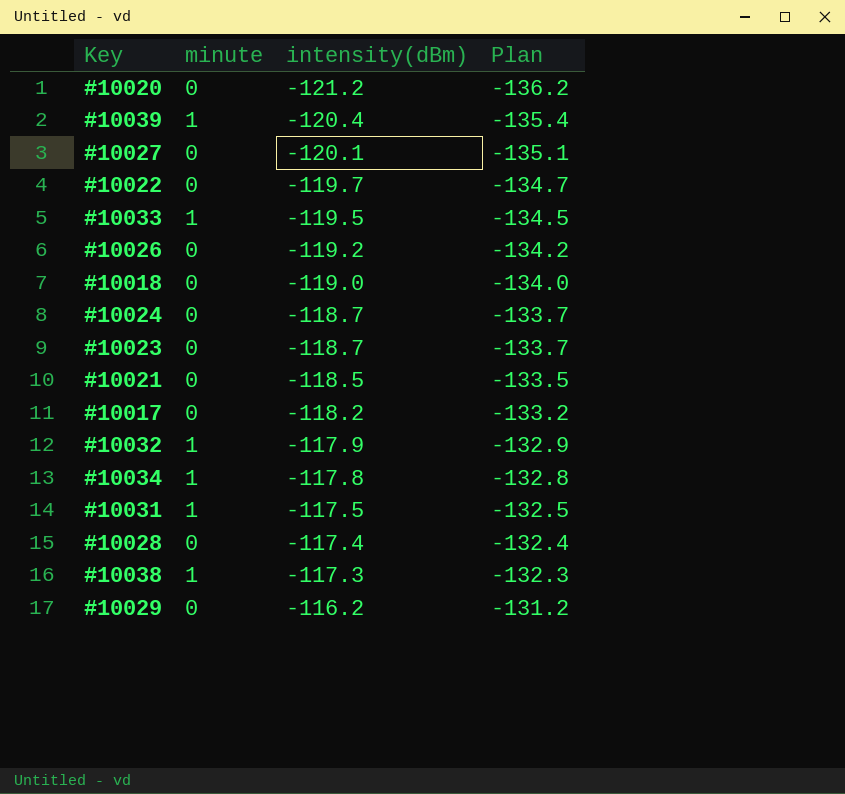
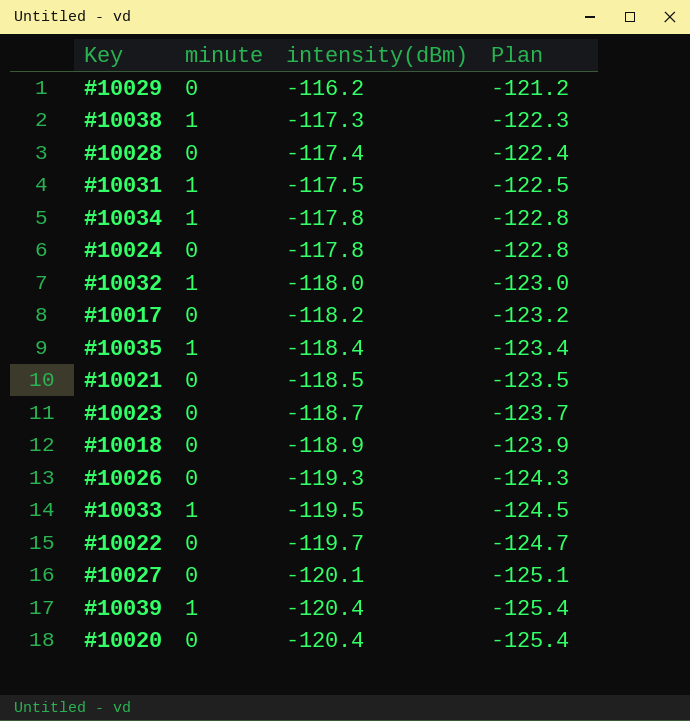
row order: intensity(dBm) ascending -> intensity(dBm) descending
column Plan | formula: [intensity(dBm)] - 15 -> [intensity(dBm)] - 5
#10024 | intensity(dBm): -118.7 -> -117.8
#10032 | intensity(dBm): -117.9 -> -118.0
row #10035: none -> 1 | -118.4 | -123.4
#10018 | intensity(dBm): -119.0 -> -118.9
#10026 | intensity(dBm): -119.2 -> -119.3
#10020 | intensity(dBm): -121.2 -> -120.4

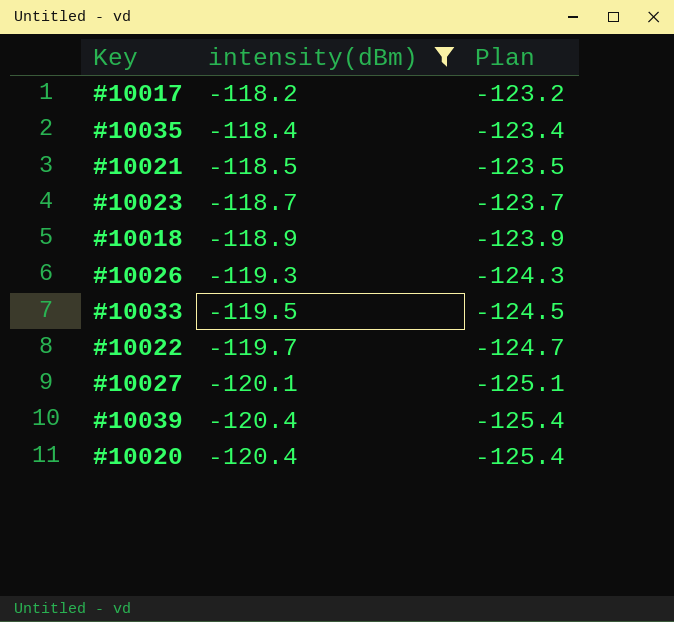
filter: none -> intensity(dBm) <= -118.2
column minute | position: 2 -> none

